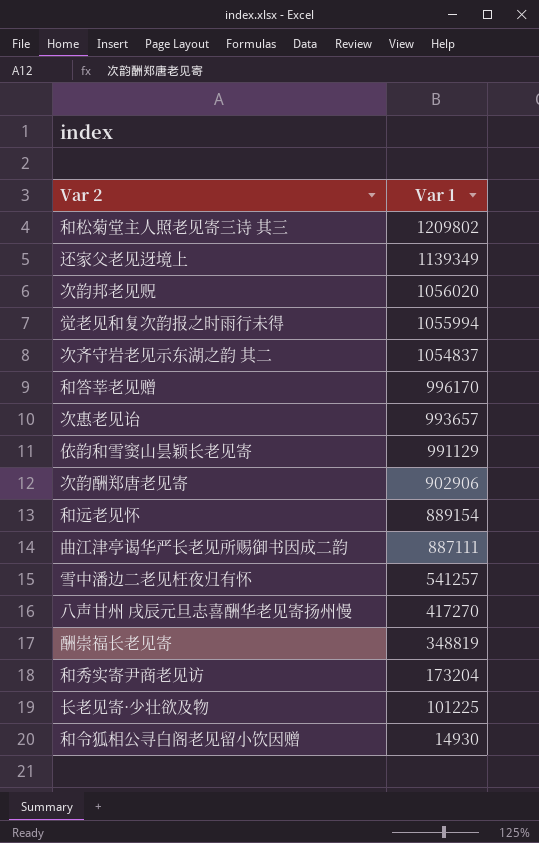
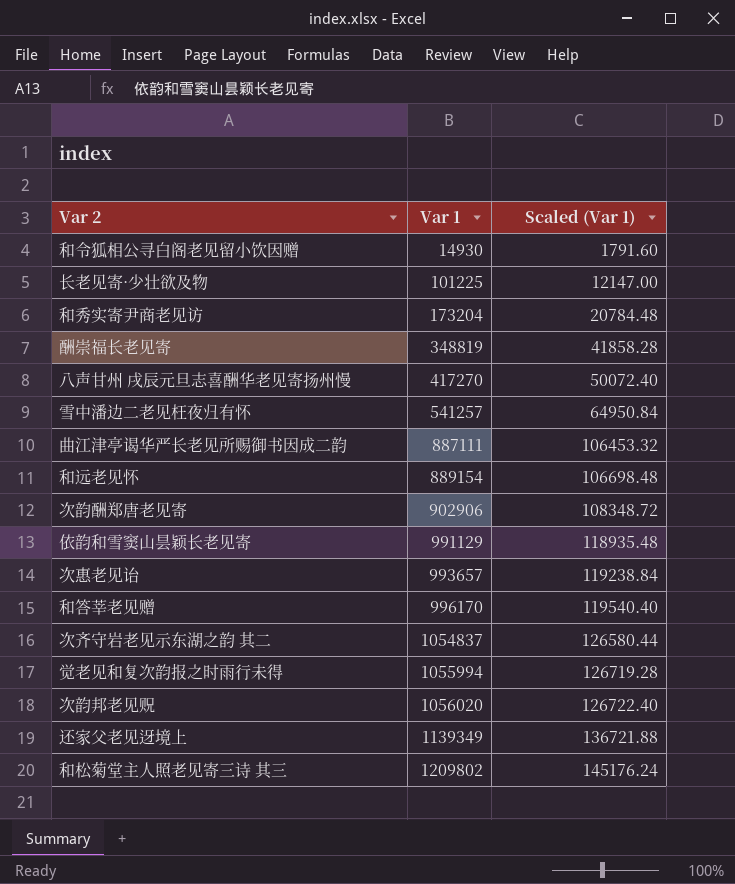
row order: Var 1 descending -> Var 1 ascending
column Scaled (Var 1) | formula: none -> [Var 1] * 0.12

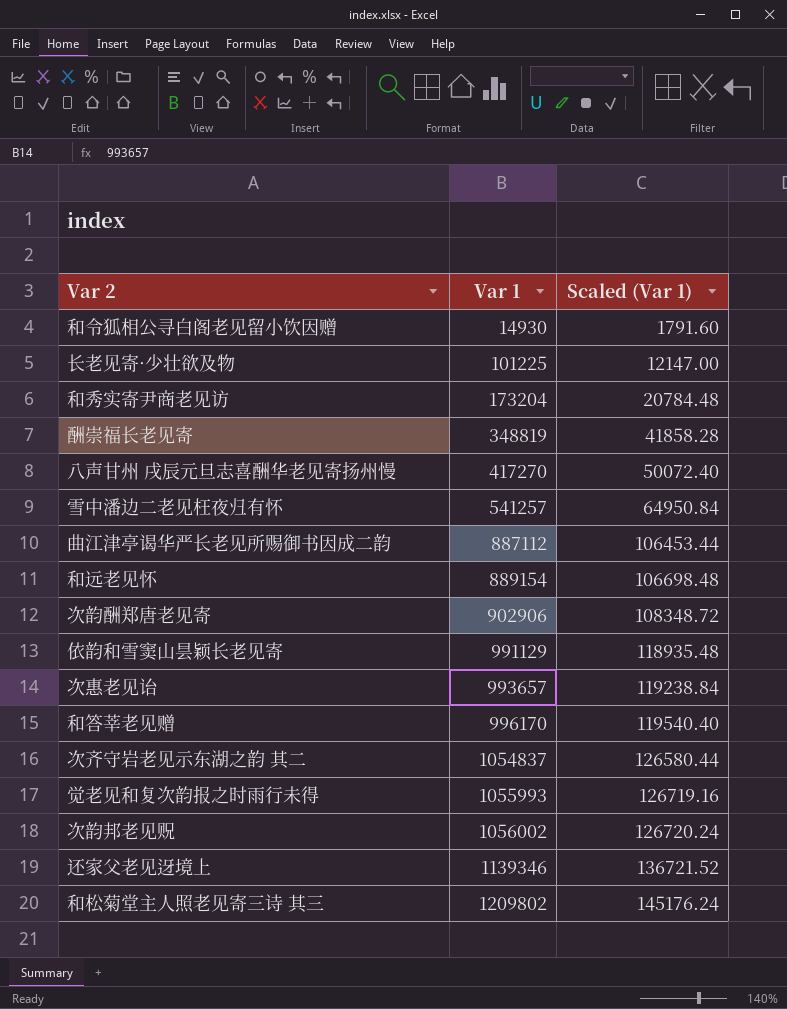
曲江津亭谒华严长老见所赐御书因成二韵 | Var 1: 887111 -> 887112
曲江津亭谒华严长老见所赐御书因成二韵 | Scaled (Var 1): 106453.32 -> 106453.44
觉老见和复次韵报之时雨行未得 | Var 1: 1055994 -> 1055993
觉老见和复次韵报之时雨行未得 | Scaled (Var 1): 126719.28 -> 126719.16
次韵邦老见贶 | Var 1: 1056020 -> 1056002
次韵邦老见贶 | Scaled (Var 1): 126722.40 -> 126720.24
还家父老见迓境上 | Var 1: 1139349 -> 1139346
还家父老见迓境上 | Scaled (Var 1): 136721.88 -> 136721.52

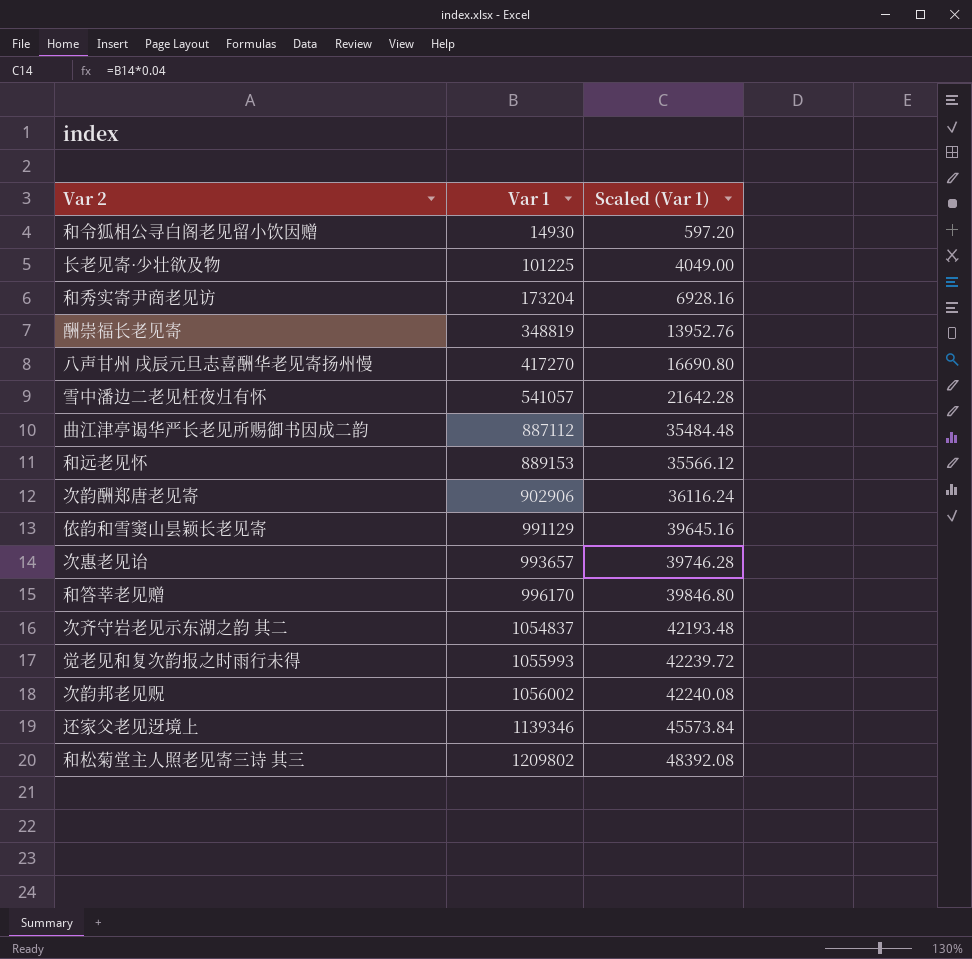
column Scaled (Var 1) | formula: [Var 1] * 0.12 -> [Var 1] * 0.04
雪中潘边二老见枉夜归有怀 | Var 1: 541257 -> 541057
和远老见怀 | Var 1: 889154 -> 889153

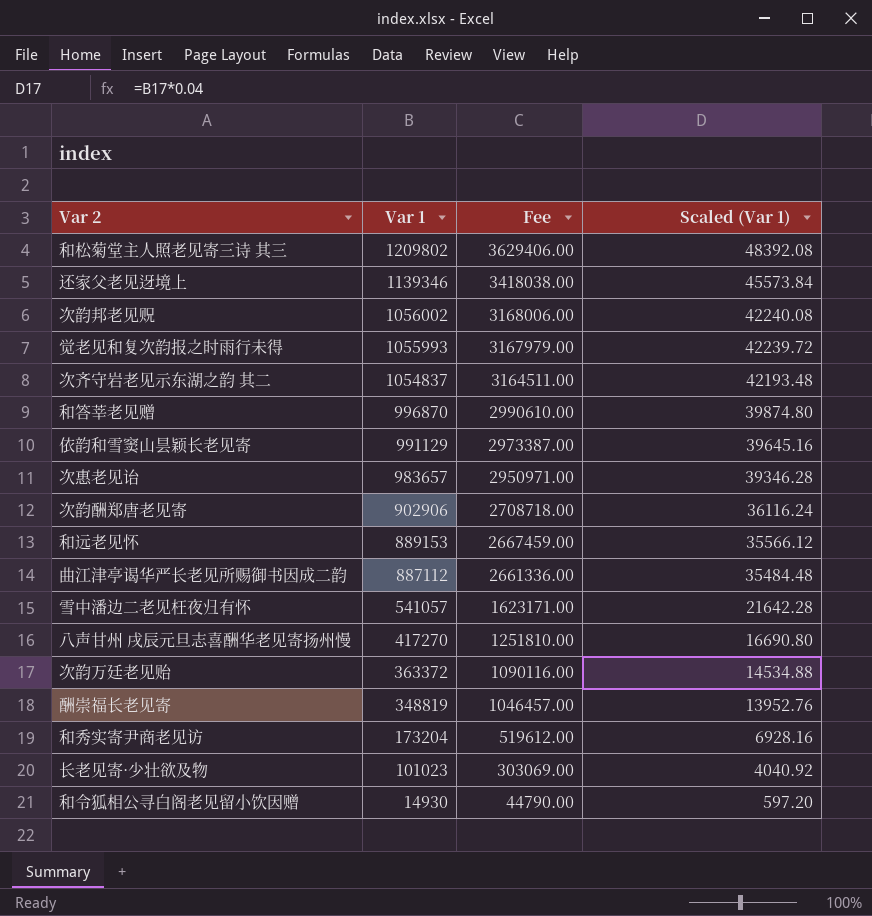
row order: Var 1 ascending -> Var 1 descending
column Fee | formula: none -> [Var 1] * 3
和答莘老见赠 | Var 1: 996170 -> 996870
和答莘老见赠 | Scaled (Var 1): 39846.80 -> 39874.80
次惠老见诒 | Var 1: 993657 -> 983657
次惠老见诒 | Scaled (Var 1): 39746.28 -> 39346.28
row 次韵万廷老见贻: none -> 363372 | 1090116.00 | 14534.88
长老见寄·少壮欲及物 | Var 1: 101225 -> 101023
长老见寄·少壮欲及物 | Scaled (Var 1): 4049.00 -> 4040.92

